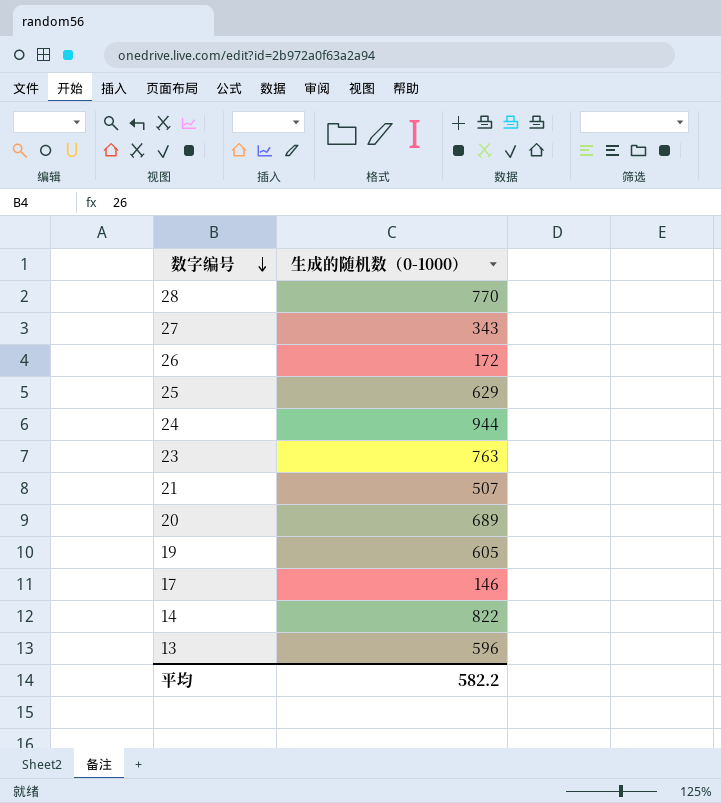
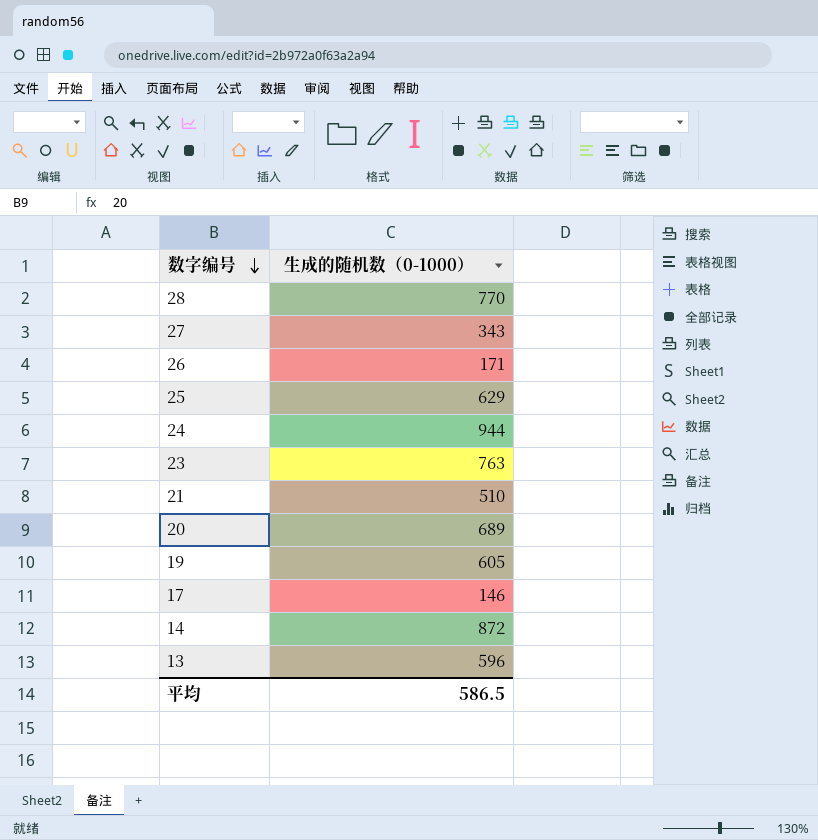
26 | 生成的随机数（0-1000）: 172 -> 171
21 | 生成的随机数（0-1000）: 507 -> 510
14 | 生成的随机数（0-1000）: 822 -> 872
平均 | 生成的随机数（0-1000）: 582.2 -> 586.5

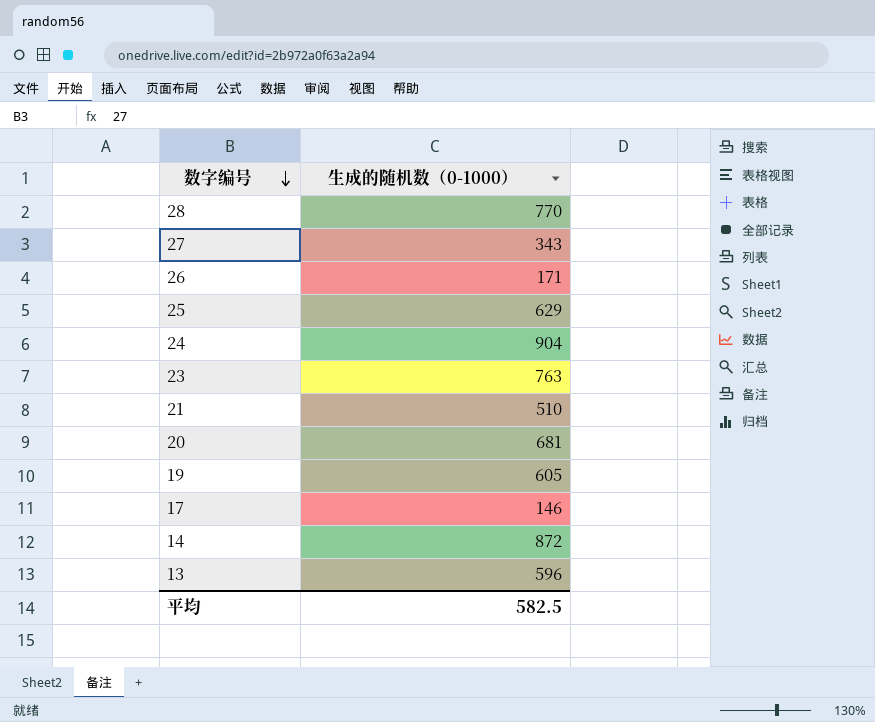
24 | 生成的随机数（0-1000）: 944 -> 904
20 | 生成的随机数（0-1000）: 689 -> 681
平均 | 生成的随机数（0-1000）: 586.5 -> 582.5

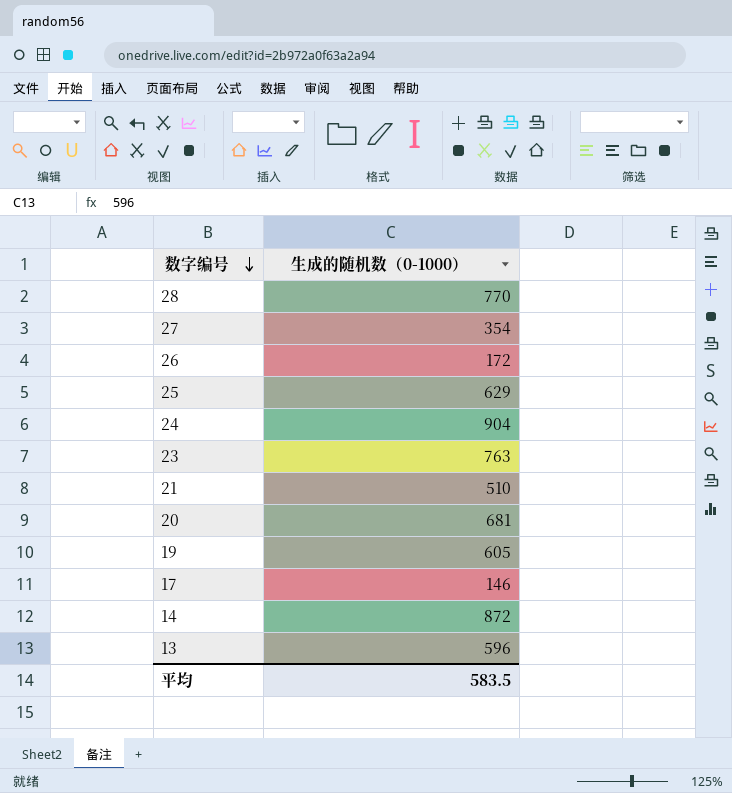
27 | 生成的随机数（0-1000）: 343 -> 354
26 | 生成的随机数（0-1000）: 171 -> 172
平均 | 生成的随机数（0-1000）: 582.5 -> 583.5

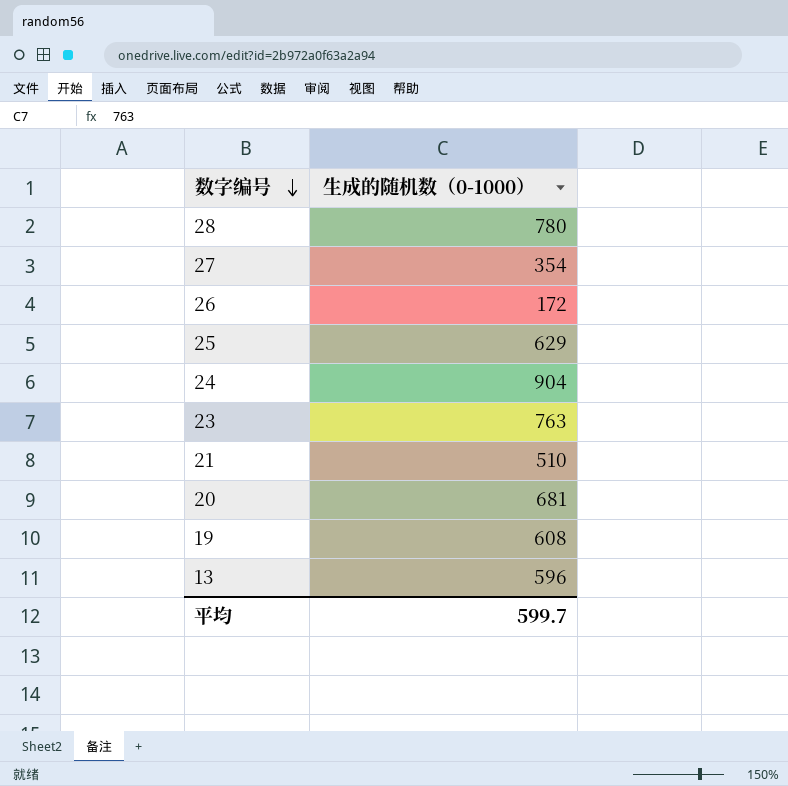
row 17: 146 -> none
row 14: 872 -> none
28 | 生成的随机数（0-1000）: 770 -> 780
19 | 生成的随机数（0-1000）: 605 -> 608
平均 | 生成的随机数（0-1000）: 583.5 -> 599.7

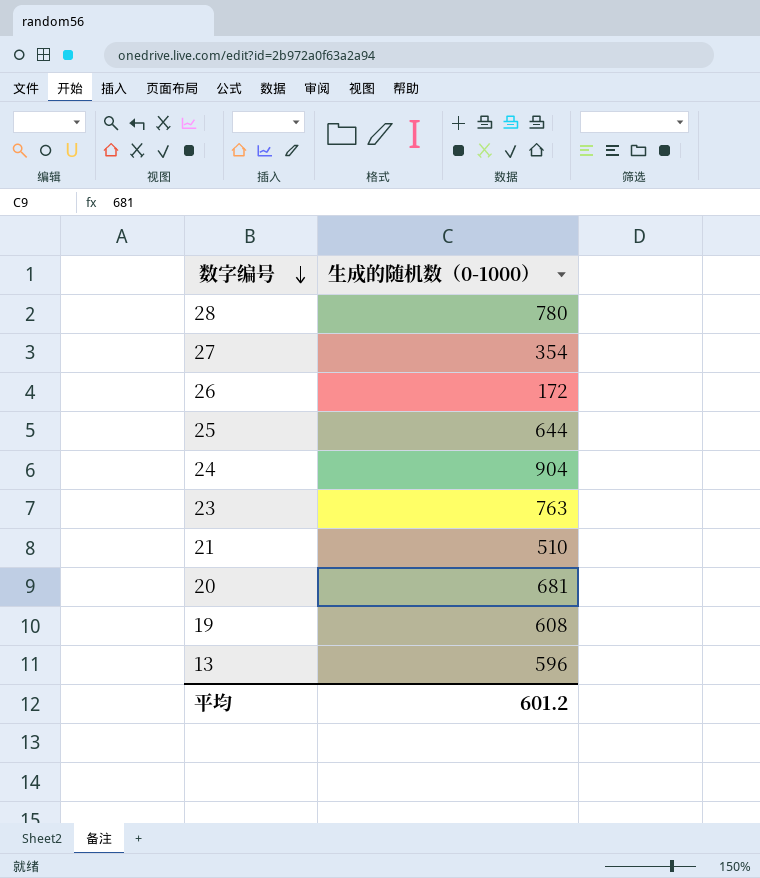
25 | 生成的随机数（0-1000）: 629 -> 644
平均 | 生成的随机数（0-1000）: 599.7 -> 601.2

